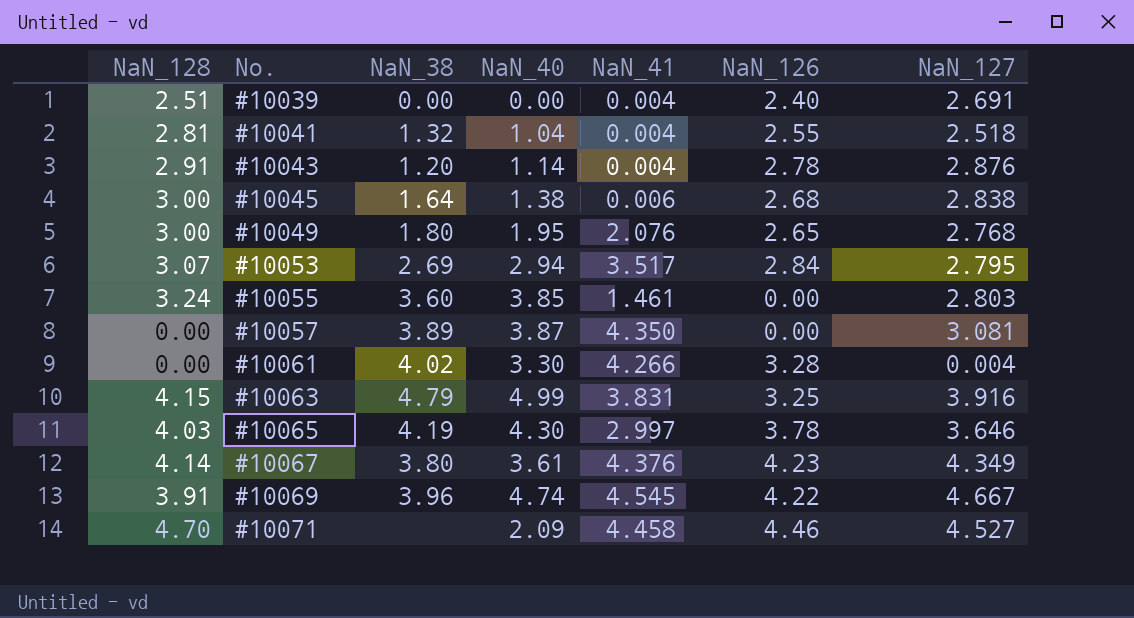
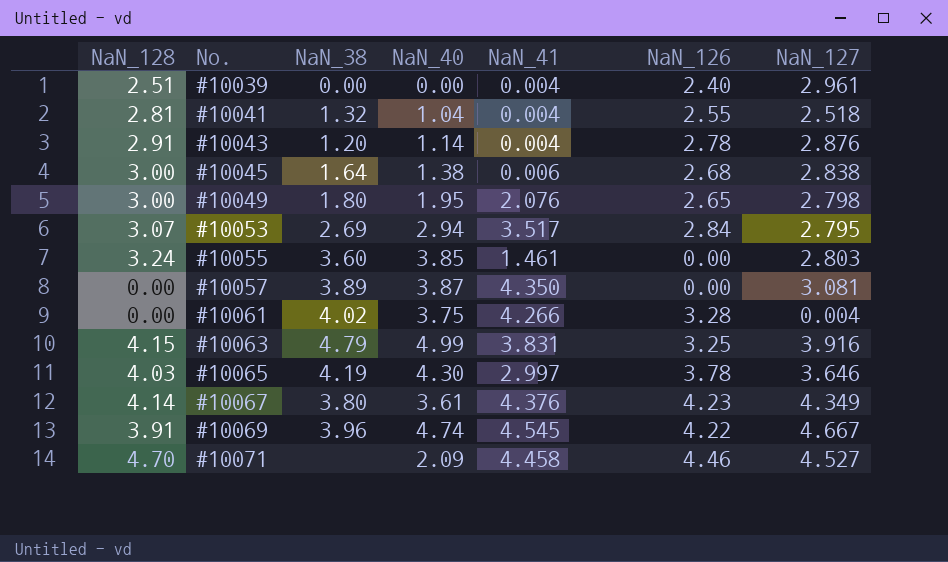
#10039 | NaN_127: 2.691 -> 2.961
#10049 | NaN_127: 2.768 -> 2.798
#10061 | NaN_40: 3.30 -> 3.75

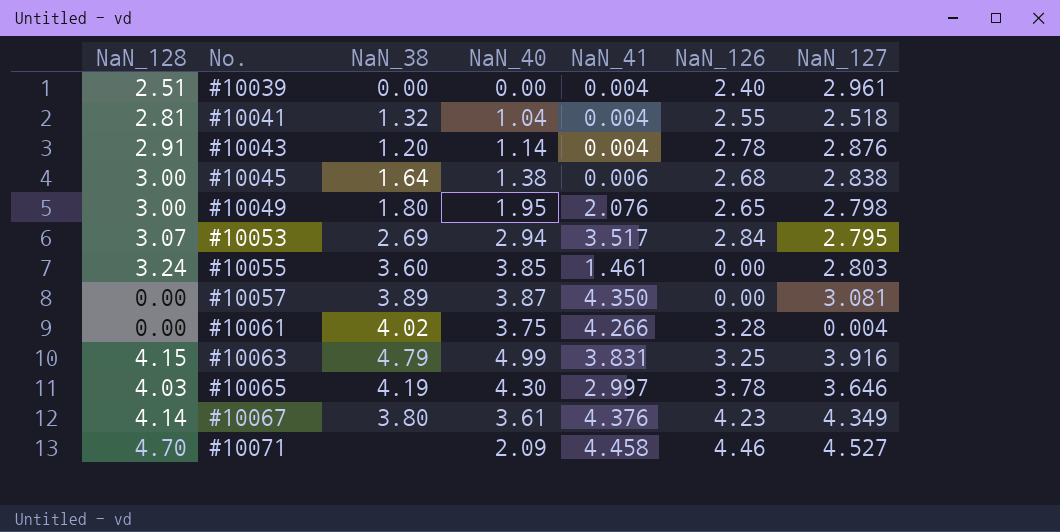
row #10069: 3.91 | 3.96 | 4.74 | 4.545 | 4.22 | 4.667 -> none

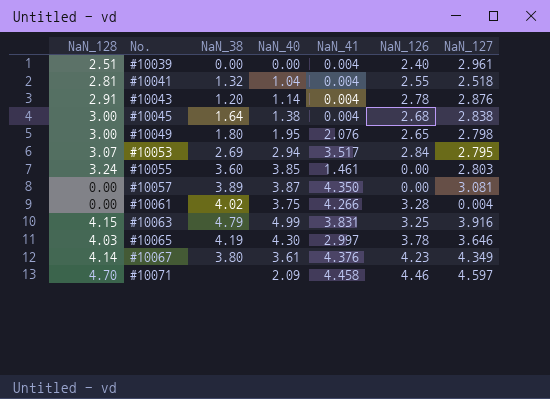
#10045 | NaN_41: 0.006 -> 0.004
#10071 | NaN_127: 4.527 -> 4.597

